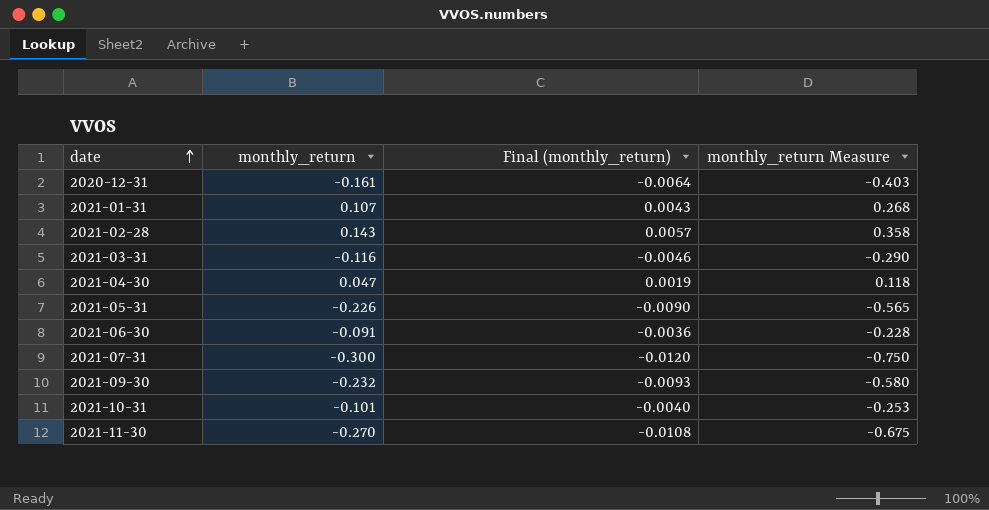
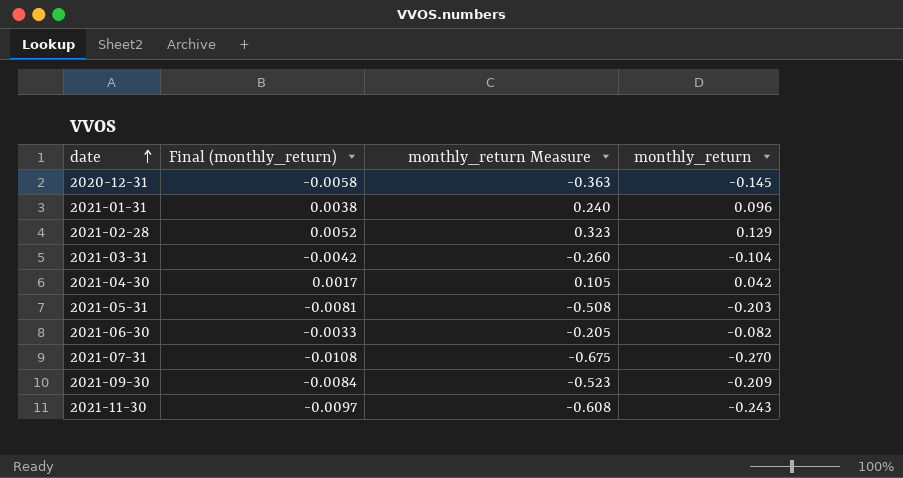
column monthly_return | position: 2 -> 4
row 2021-10-31: -0.101 | -0.0040 | -0.253 -> none
2020-12-31 | Final (monthly_return): -0.0064 -> -0.0058
2020-12-31 | monthly_return Measure: -0.403 -> -0.363
2020-12-31 | monthly_return: -0.161 -> -0.145
2021-01-31 | Final (monthly_return): 0.0043 -> 0.0038
2021-01-31 | monthly_return Measure: 0.268 -> 0.240
2021-01-31 | monthly_return: 0.107 -> 0.096
2021-02-28 | Final (monthly_return): 0.0057 -> 0.0052
2021-02-28 | monthly_return Measure: 0.358 -> 0.323
2021-02-28 | monthly_return: 0.143 -> 0.129
2021-03-31 | Final (monthly_return): -0.0046 -> -0.0042
2021-03-31 | monthly_return Measure: -0.290 -> -0.260
2021-03-31 | monthly_return: -0.116 -> -0.104
2021-04-30 | Final (monthly_return): 0.0019 -> 0.0017
2021-04-30 | monthly_return Measure: 0.118 -> 0.105
2021-04-30 | monthly_return: 0.047 -> 0.042
2021-05-31 | Final (monthly_return): -0.0090 -> -0.0081
2021-05-31 | monthly_return Measure: -0.565 -> -0.508
2021-05-31 | monthly_return: -0.226 -> -0.203
2021-06-30 | Final (monthly_return): -0.0036 -> -0.0033
2021-06-30 | monthly_return Measure: -0.228 -> -0.205
2021-06-30 | monthly_return: -0.091 -> -0.082
2021-07-31 | Final (monthly_return): -0.0120 -> -0.0108
2021-07-31 | monthly_return Measure: -0.750 -> -0.675
2021-07-31 | monthly_return: -0.300 -> -0.270
2021-09-30 | Final (monthly_return): -0.0093 -> -0.0084
2021-09-30 | monthly_return Measure: -0.580 -> -0.523
2021-09-30 | monthly_return: -0.232 -> -0.209
2021-11-30 | Final (monthly_return): -0.0108 -> -0.0097
2021-11-30 | monthly_return Measure: -0.675 -> -0.608
2021-11-30 | monthly_return: -0.270 -> -0.243

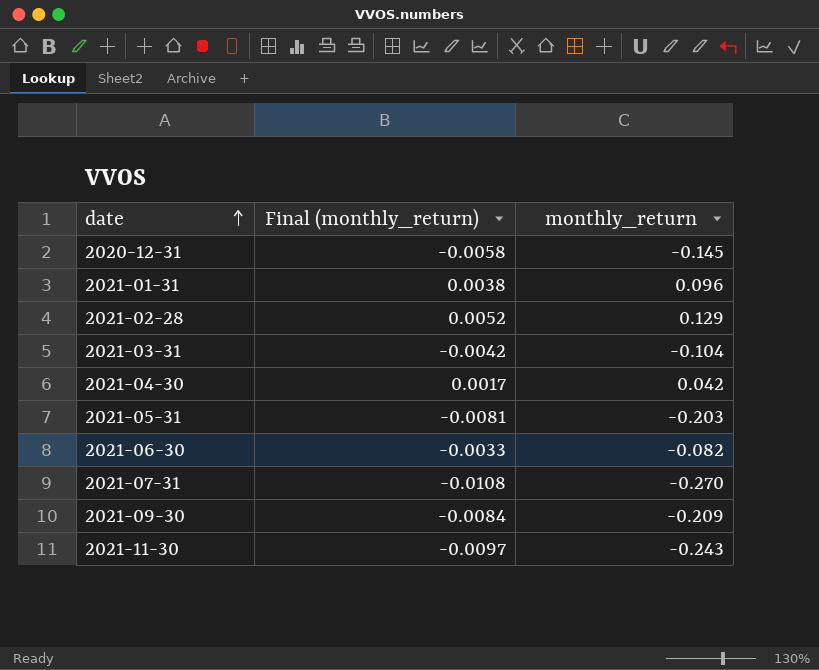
column monthly_return Measure | formula: [monthly_return] * 2.5 -> none

